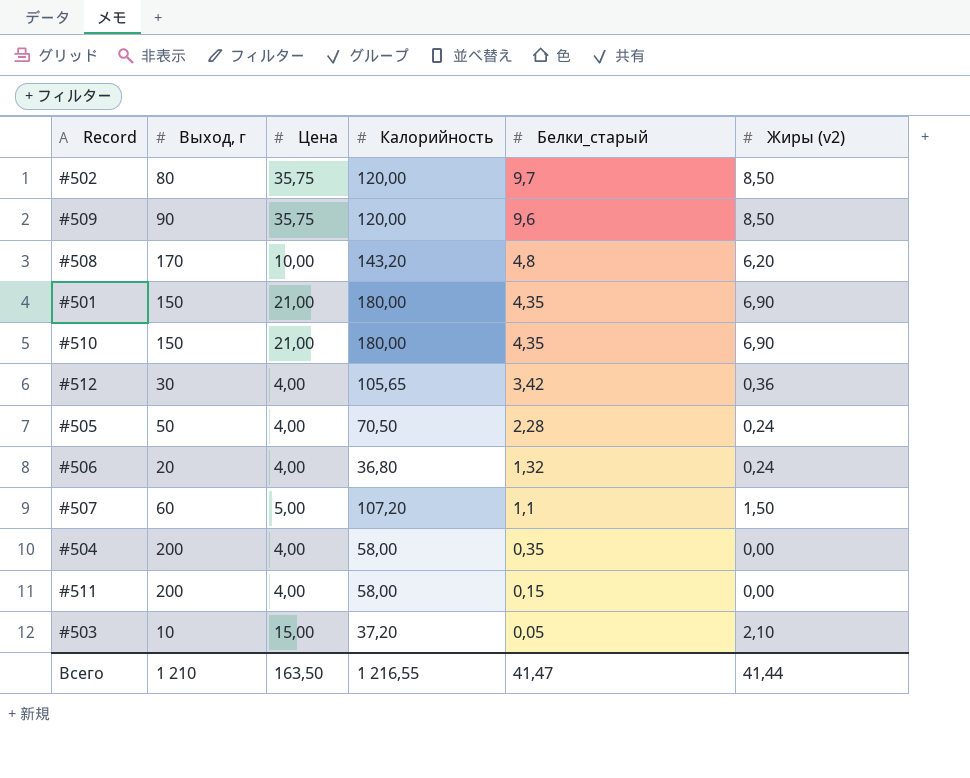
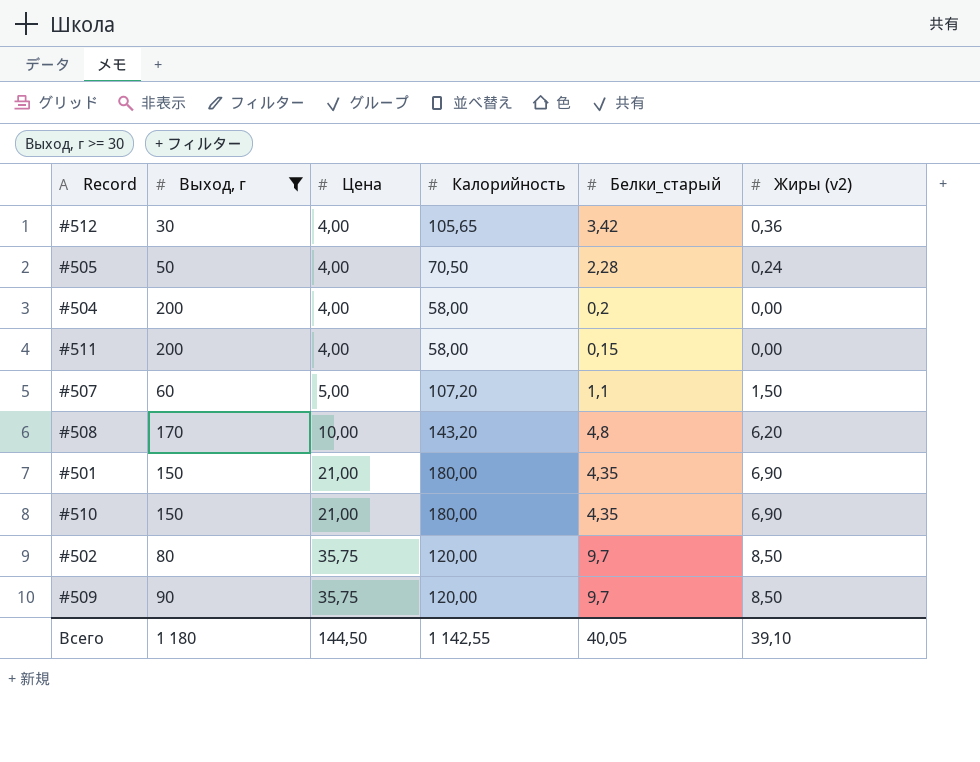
filter: none -> Выход, г >= 30
row order: Белки_старый descending -> Цена ascending
#504 | Белки_старый: 0,35 -> 0,2
#509 | Белки_старый: 9,6 -> 9,7
Всего | Выход, г: 1 210 -> 1 180
Всего | Цена: 163,50 -> 144,50
Всего | Калорийность: 1 216,55 -> 1 142,55
Всего | Белки_старый: 41,47 -> 40,05
Всего | Жиры (v2): 41,44 -> 39,10

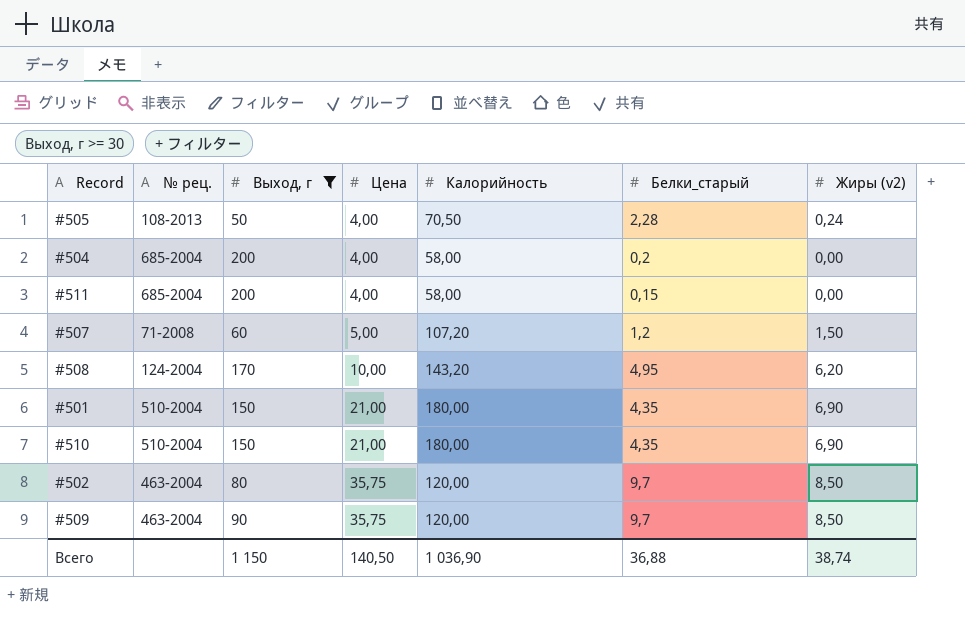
column № рец. | position: none -> 2
row #512: 30 | 4,00 | 105,65 | 3,42 | 0,36 -> none
#507 | Белки_старый: 1,1 -> 1,2
#508 | Белки_старый: 4,8 -> 4,95
Всего | Выход, г: 1 180 -> 1 150
Всего | Цена: 144,50 -> 140,50
Всего | Калорийность: 1 142,55 -> 1 036,90
Всего | Белки_старый: 40,05 -> 36,88
Всего | Жиры (v2): 39,10 -> 38,74

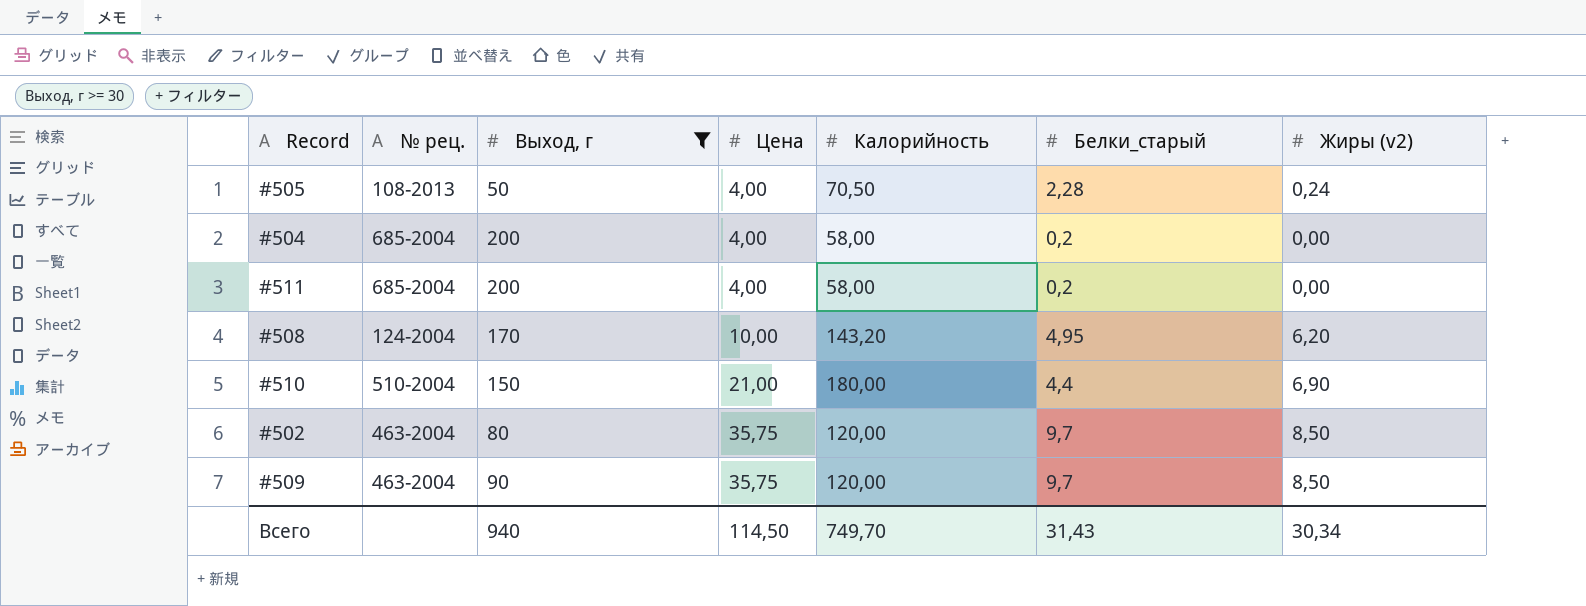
row #507: 71-2008 | 60 | 5,00 | 107,20 | 1,2 | 1,50 -> none
row #501: 510-2004 | 150 | 21,00 | 180,00 | 4,35 | 6,90 -> none
#511 | Белки_старый: 0,15 -> 0,2
#510 | Белки_старый: 4,35 -> 4,4
Всего | Выход, г: 1 150 -> 940
Всего | Цена: 140,50 -> 114,50
Всего | Калорийность: 1 036,90 -> 749,70
Всего | Белки_старый: 36,88 -> 31,43
Всего | Жиры (v2): 38,74 -> 30,34

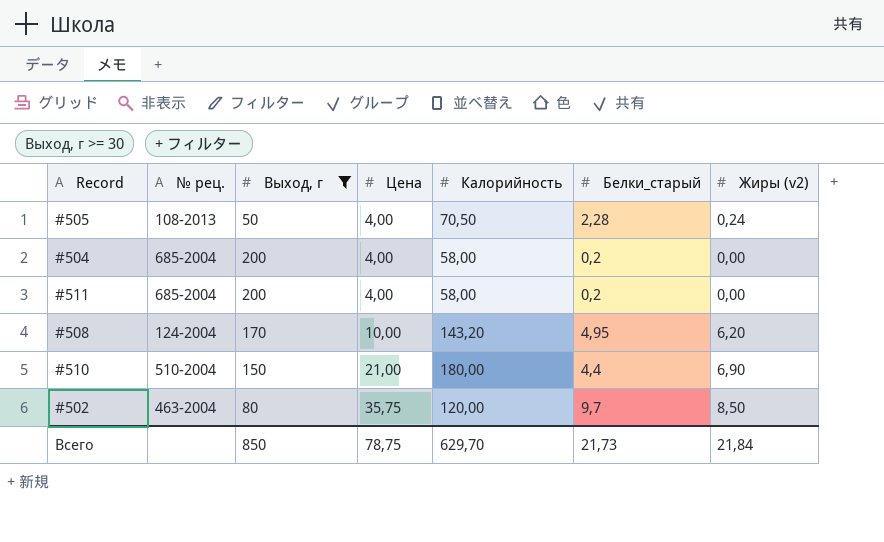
row #509: 463-2004 | 90 | 35,75 | 120,00 | 9,7 | 8,50 -> none
Всего | Выход, г: 940 -> 850
Всего | Цена: 114,50 -> 78,75
Всего | Калорийность: 749,70 -> 629,70
Всего | Белки_старый: 31,43 -> 21,73
Всего | Жиры (v2): 30,34 -> 21,84

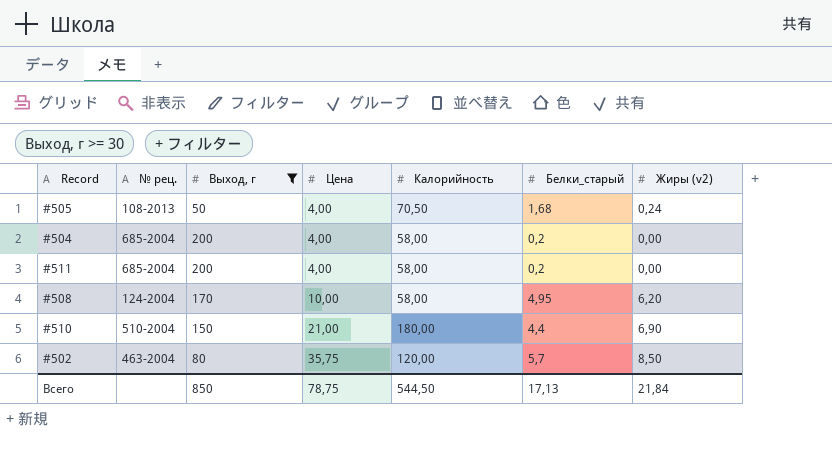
#505 | Белки_старый: 2,28 -> 1,68
#508 | Калорийность: 143,20 -> 58,00
#502 | Белки_старый: 9,7 -> 5,7
Всего | Калорийность: 629,70 -> 544,50
Всего | Белки_старый: 21,73 -> 17,13

